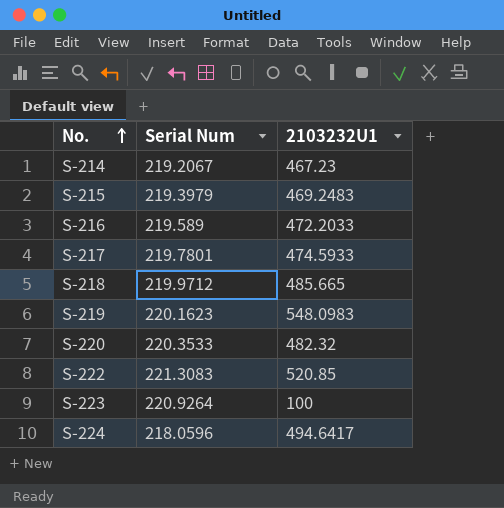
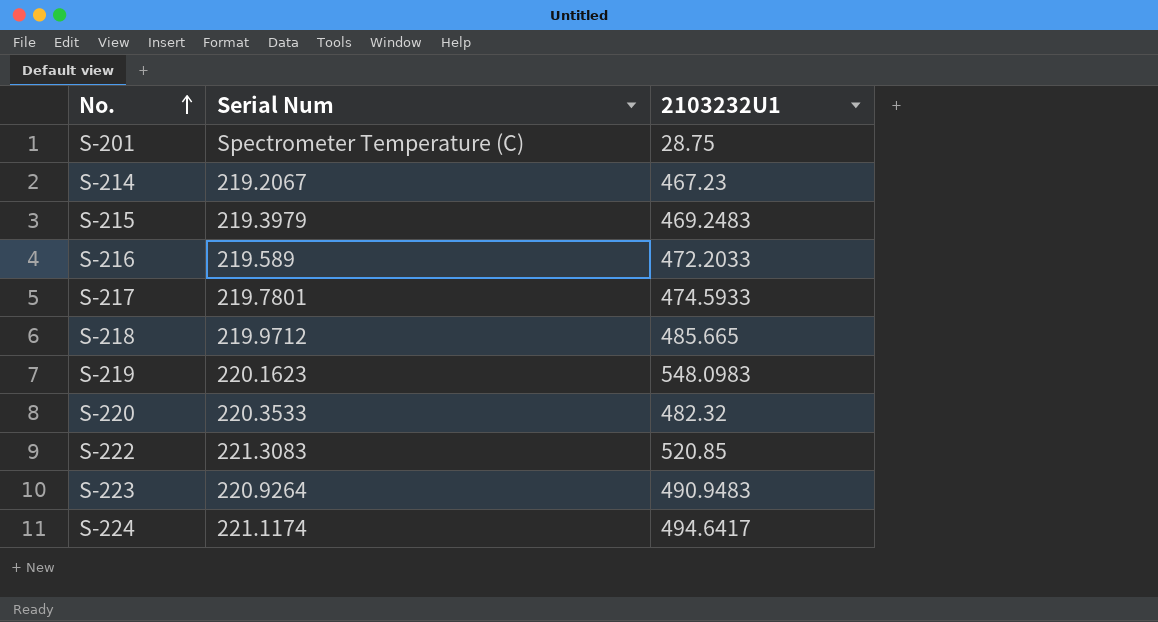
row S-201: none -> Spectrometer Temperature (C) | 28.75
S-223 | 2103232U1: 100 -> 490.9483
S-224 | Serial Num: 218.0596 -> 221.1174

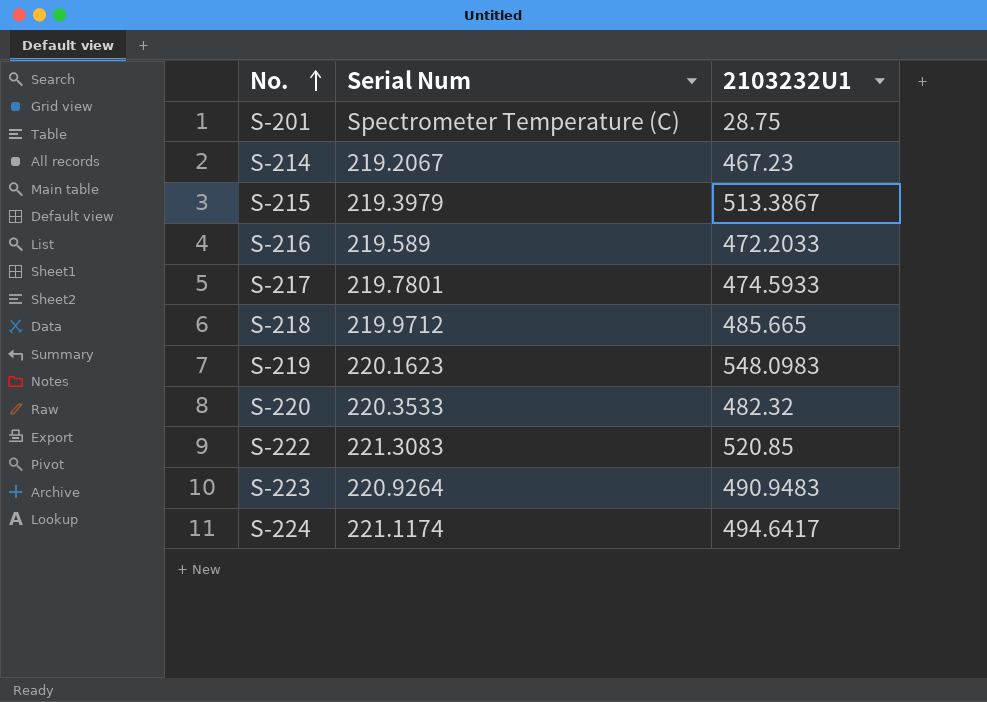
S-215 | 2103232U1: 469.2483 -> 513.3867

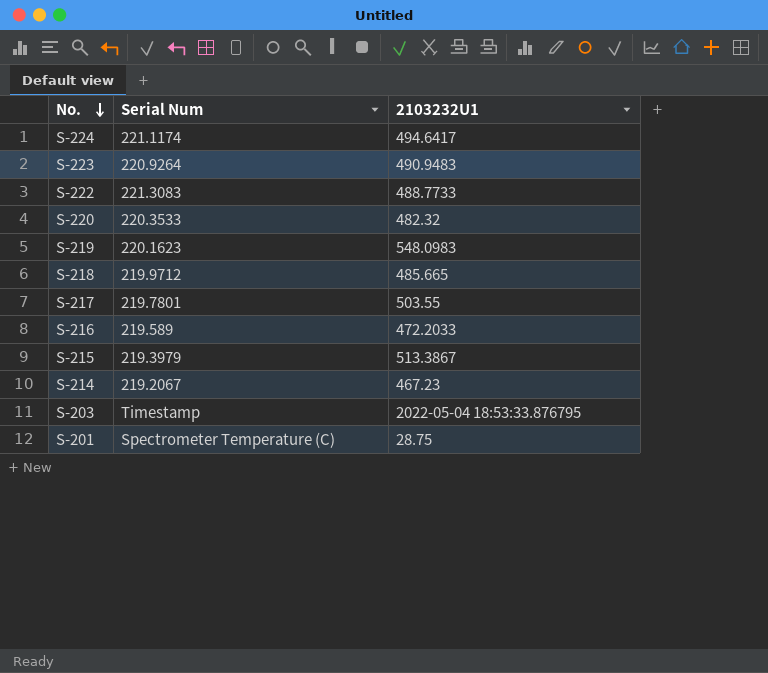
row order: No. ascending -> No. descending
S-222 | 2103232U1: 520.85 -> 488.7733
S-217 | 2103232U1: 474.5933 -> 503.55
row S-203: none -> Timestamp | 2022-05-04 18:53:33.876795

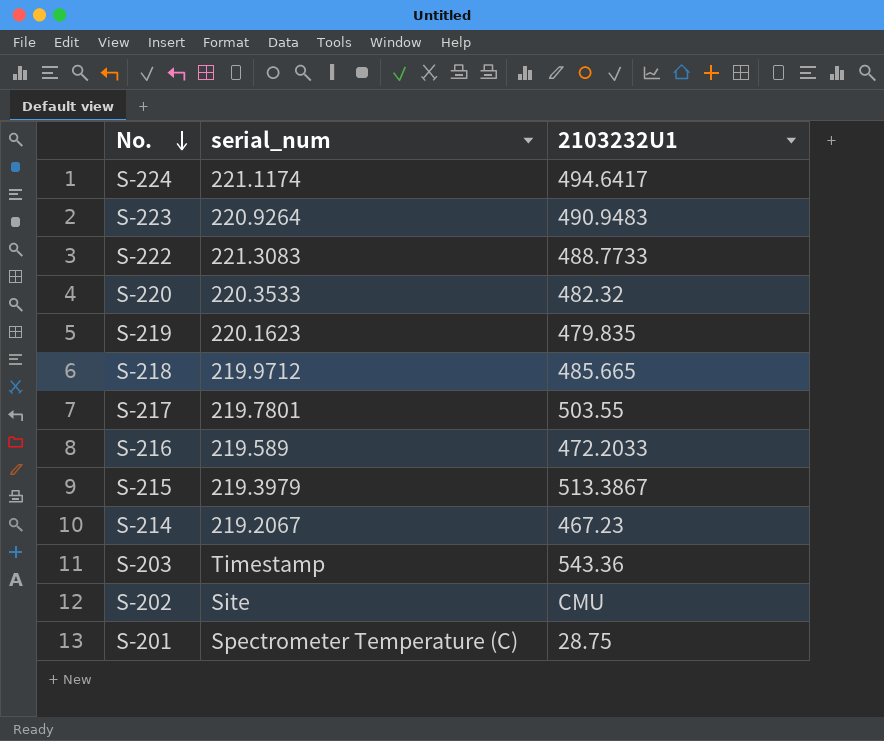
column name: Serial Num -> serial_num
S-219 | 2103232U1: 548.0983 -> 479.835
S-203 | 2103232U1: 2022-05-04 18:53:33.876795 -> 543.36
row S-202: none -> Site | CMU

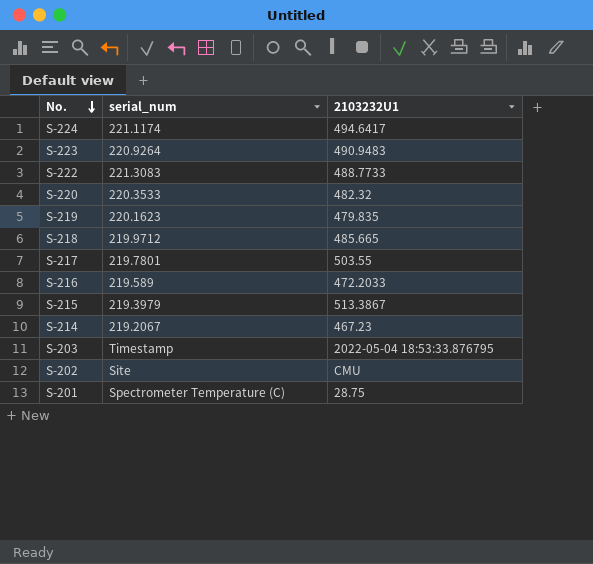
S-203 | 2103232U1: 543.36 -> 2022-05-04 18:53:33.876795

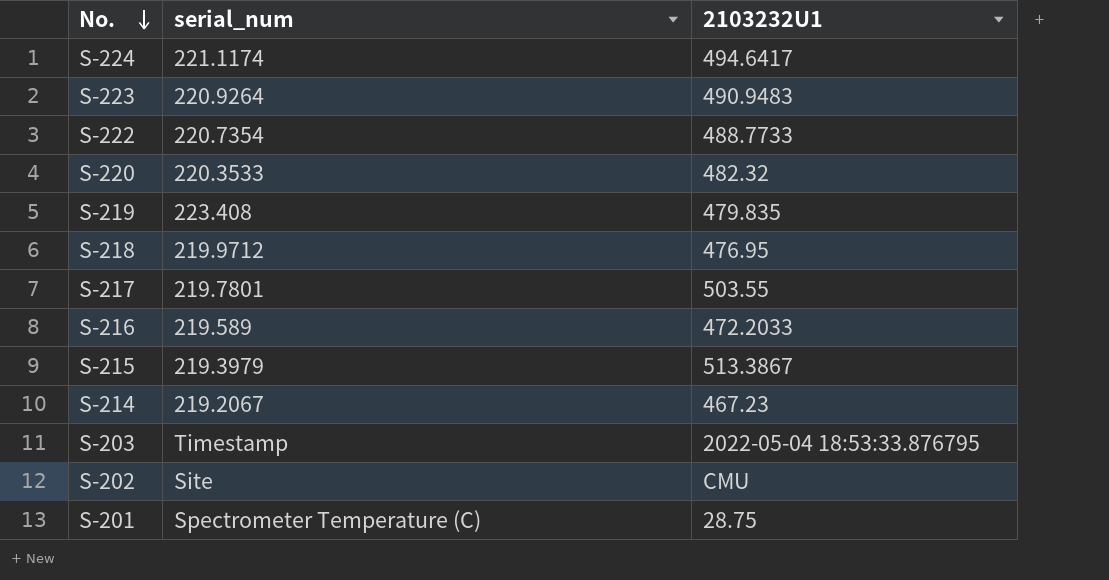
S-222 | serial_num: 221.3083 -> 220.7354
S-219 | serial_num: 220.1623 -> 223.408
S-218 | 2103232U1: 485.665 -> 476.95

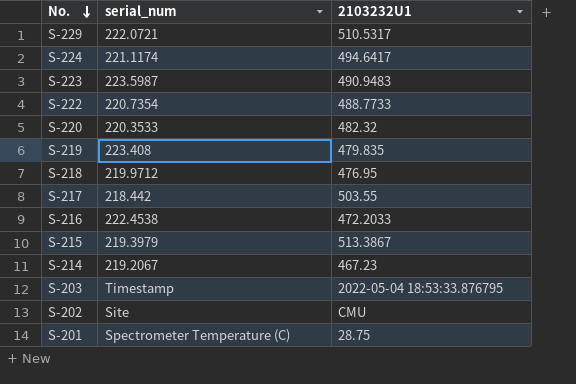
row S-229: none -> 222.0721 | 510.5317
S-223 | serial_num: 220.9264 -> 223.5987
S-217 | serial_num: 219.7801 -> 218.442
S-216 | serial_num: 219.589 -> 222.4538

